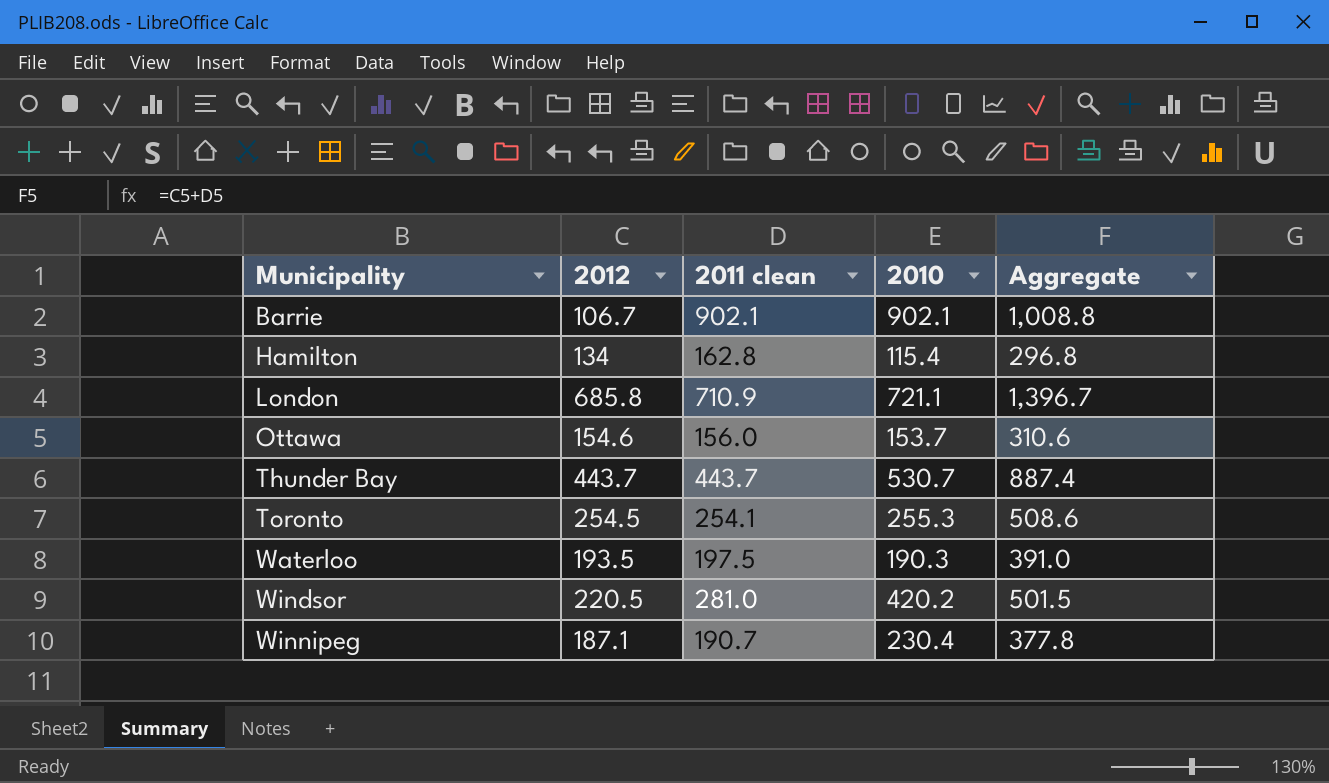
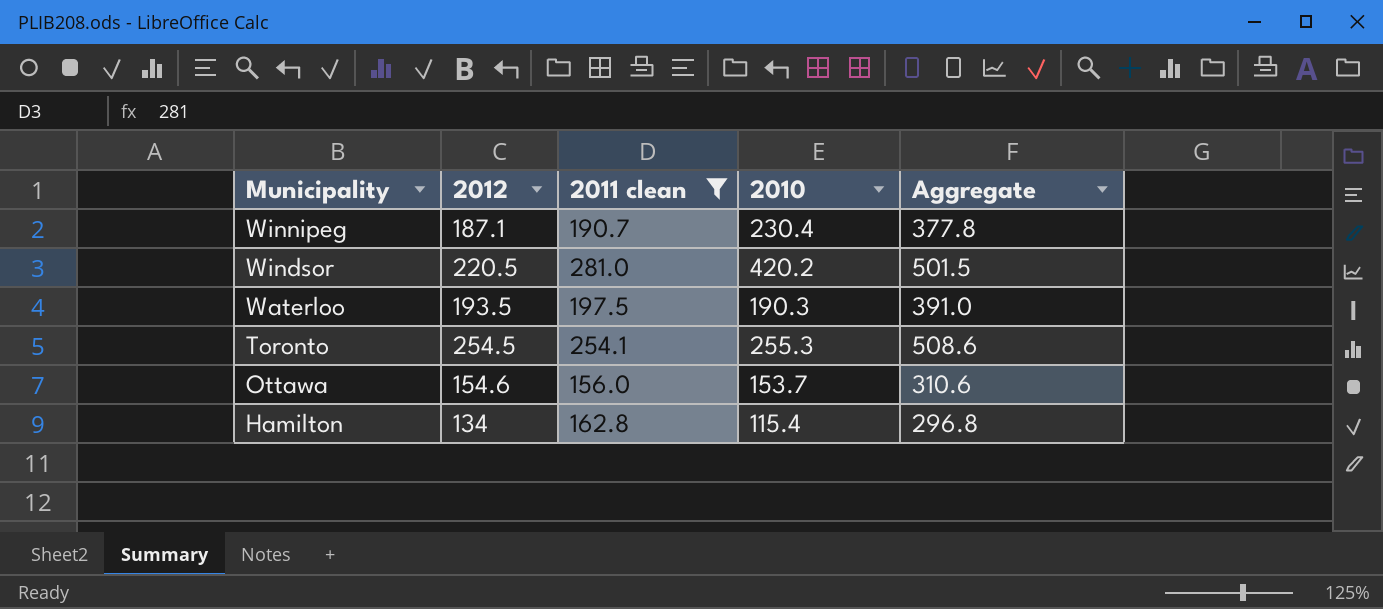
filter: none -> 2011 clean <= 281.0
row order: Municipality ascending -> Municipality descending

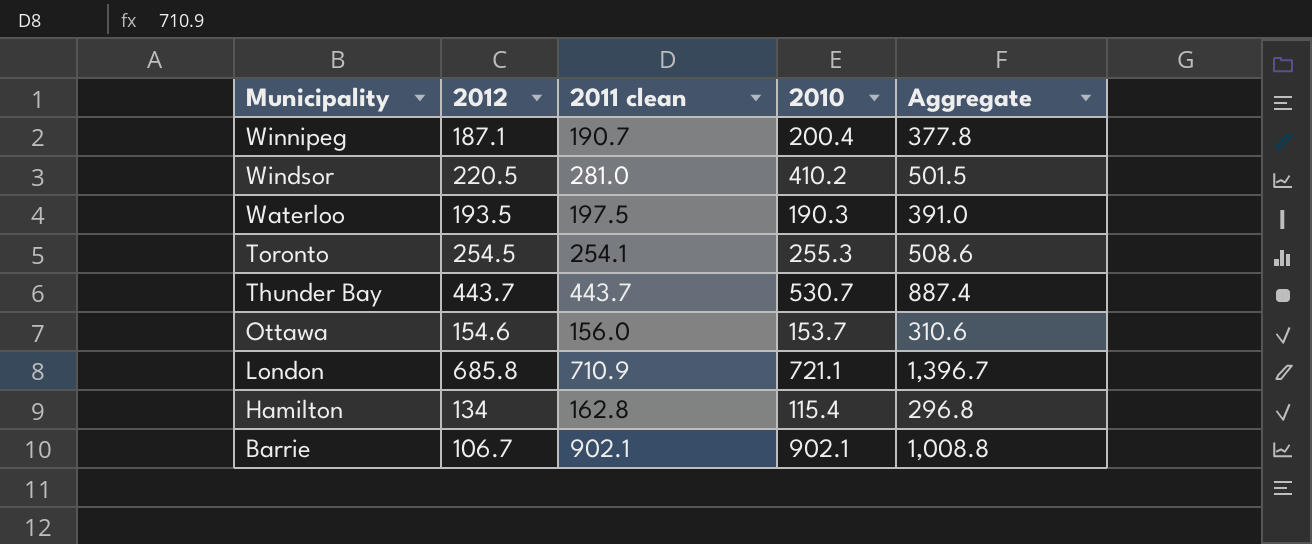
filter: 2011 clean <= 281.0 -> none
Winnipeg | 2010: 230.4 -> 200.4
Windsor | 2010: 420.2 -> 410.2

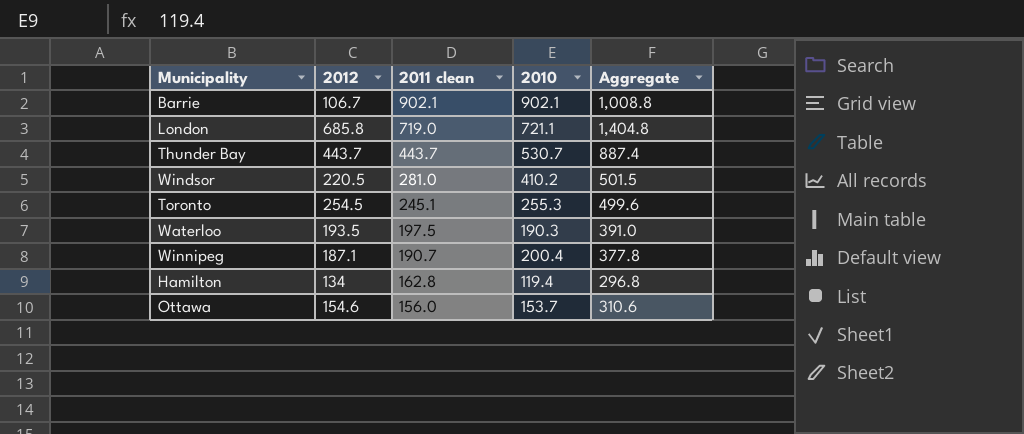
row order: Municipality descending -> 2011 clean descending
London | 2011 clean: 710.9 -> 719.0
London | Aggregate: 1,396.7 -> 1,404.8
Toronto | 2011 clean: 254.1 -> 245.1
Toronto | Aggregate: 508.6 -> 499.6
Hamilton | 2010: 115.4 -> 119.4

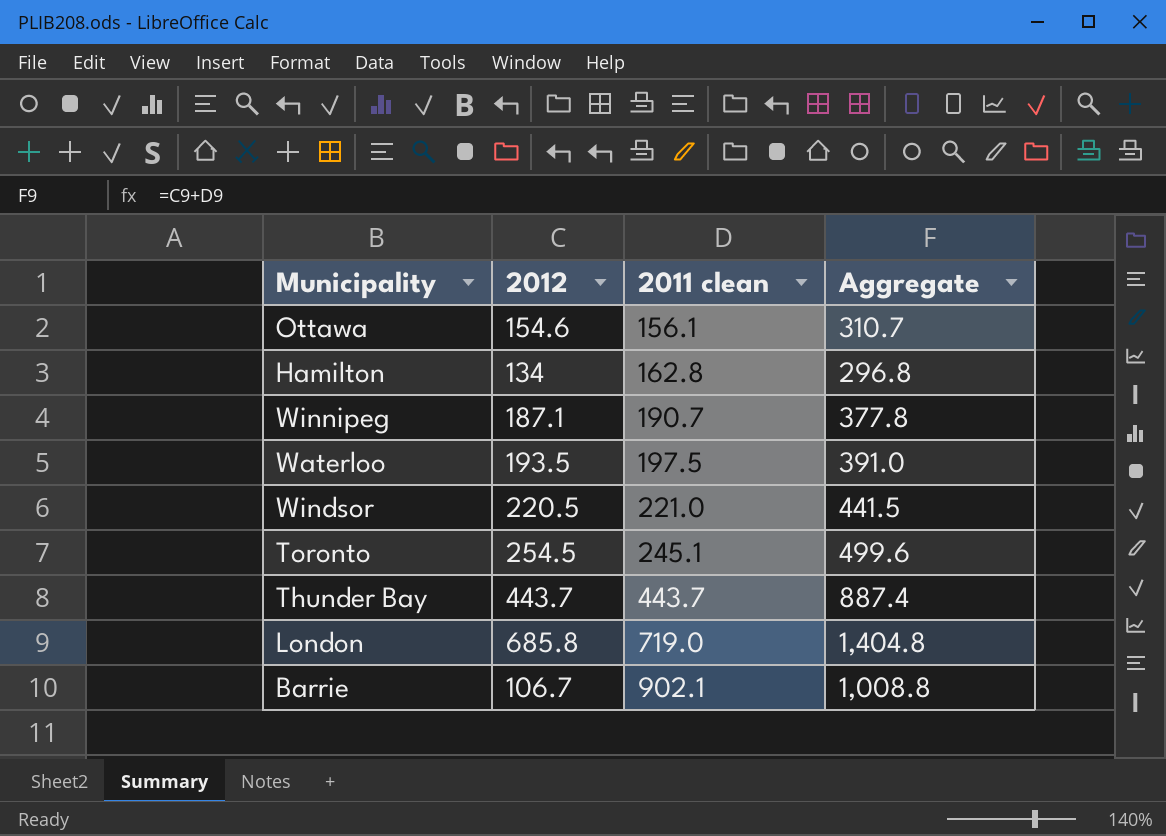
row order: 2011 clean descending -> 2011 clean ascending
column 2010 | position: 4 -> none
Ottawa | 2011 clean: 156.0 -> 156.1
Ottawa | Aggregate: 310.6 -> 310.7
Windsor | 2011 clean: 281.0 -> 221.0
Windsor | Aggregate: 501.5 -> 441.5

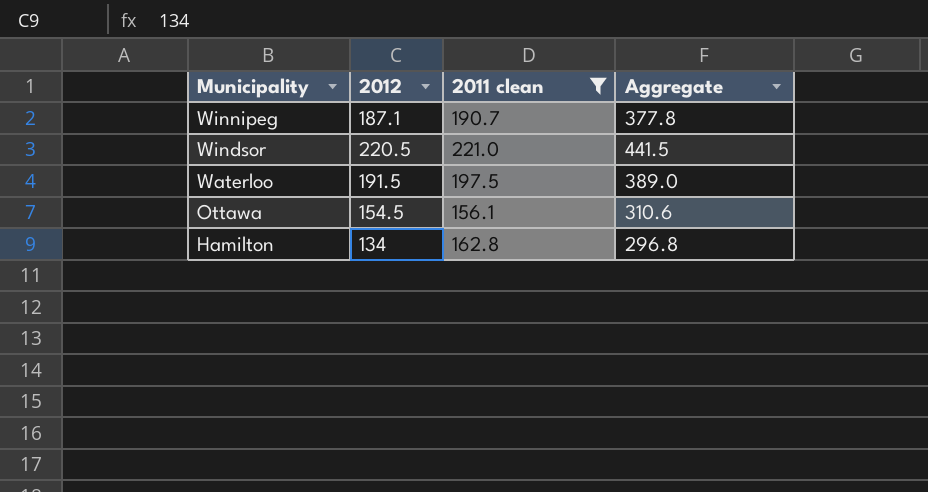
filter: none -> 2011 clean <= 221.0
row order: 2011 clean ascending -> Municipality descending
Waterloo | 2012: 193.5 -> 191.5
Waterloo | Aggregate: 391.0 -> 389.0
Ottawa | 2012: 154.6 -> 154.5
Ottawa | Aggregate: 310.7 -> 310.6

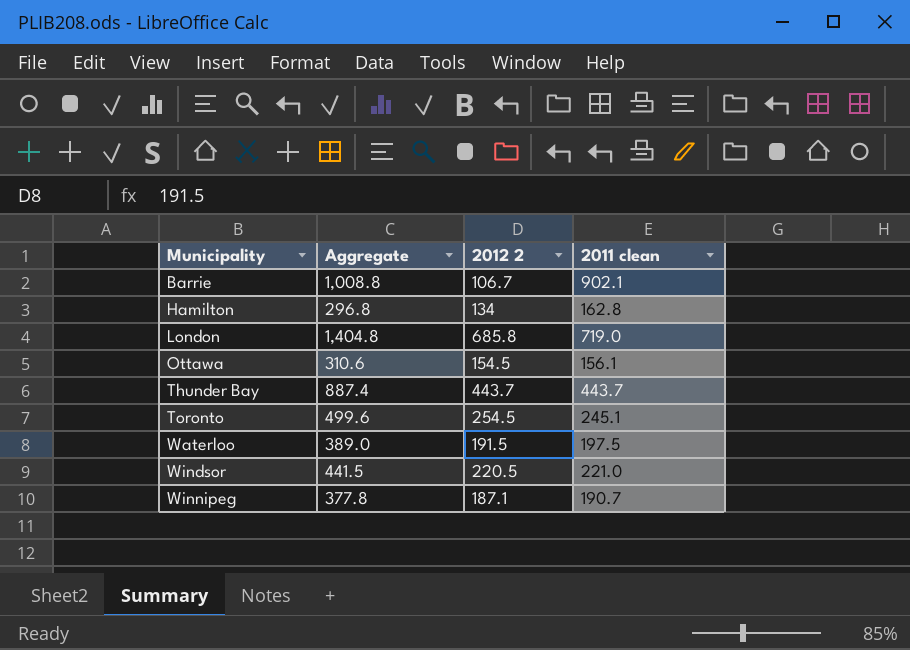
filter: 2011 clean <= 221.0 -> none
row order: Municipality descending -> Municipality ascending
column Aggregate | position: 4 -> 2
column name: 2012 -> 2012 2

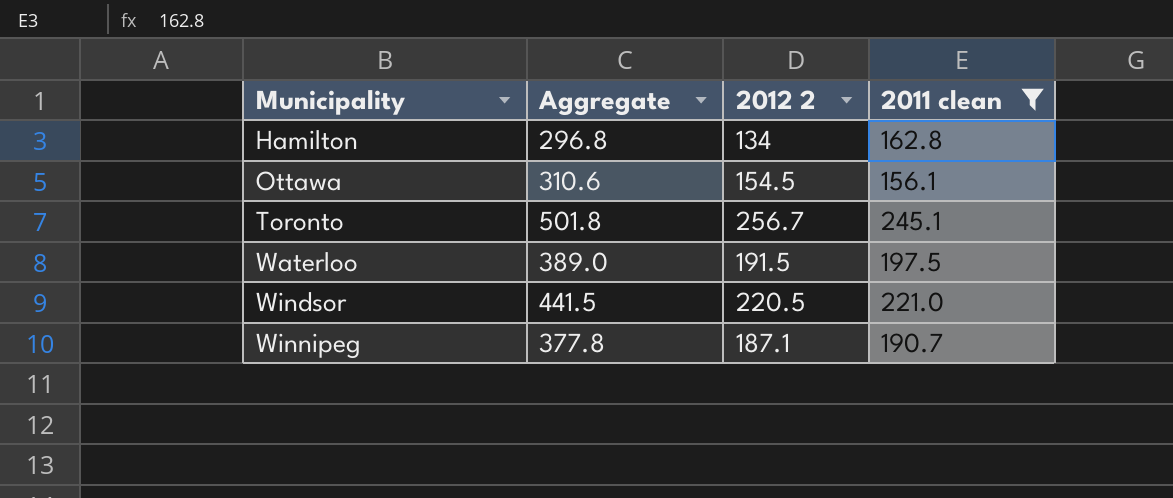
filter: none -> 2011 clean <= 245.1
Toronto | Aggregate: 499.6 -> 501.8
Toronto | 2012 2: 254.5 -> 256.7

